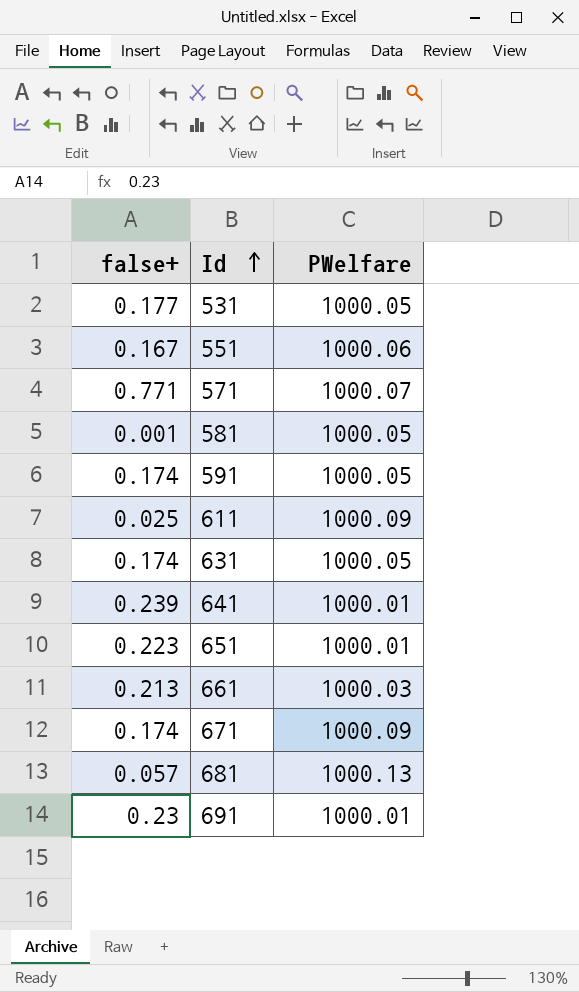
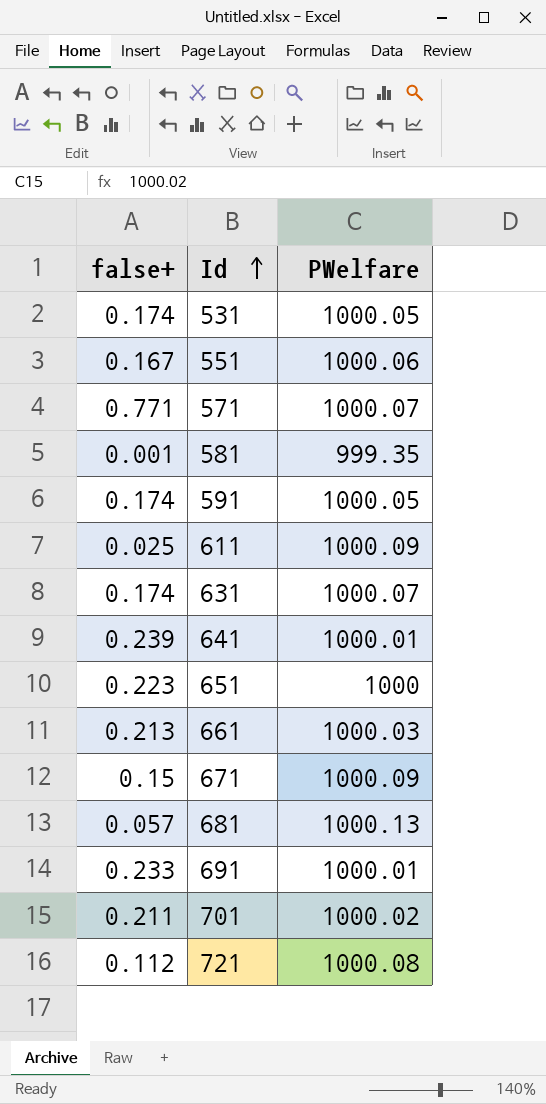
531 | false+: 0.177 -> 0.174
581 | PWelfare: 1000.05 -> 999.35
631 | PWelfare: 1000.05 -> 1000.07
651 | PWelfare: 1000.01 -> 1000
671 | false+: 0.174 -> 0.15
691 | false+: 0.23 -> 0.233
row 701: none -> 0.211 | 1000.02
row 721: none -> 0.112 | 1000.08

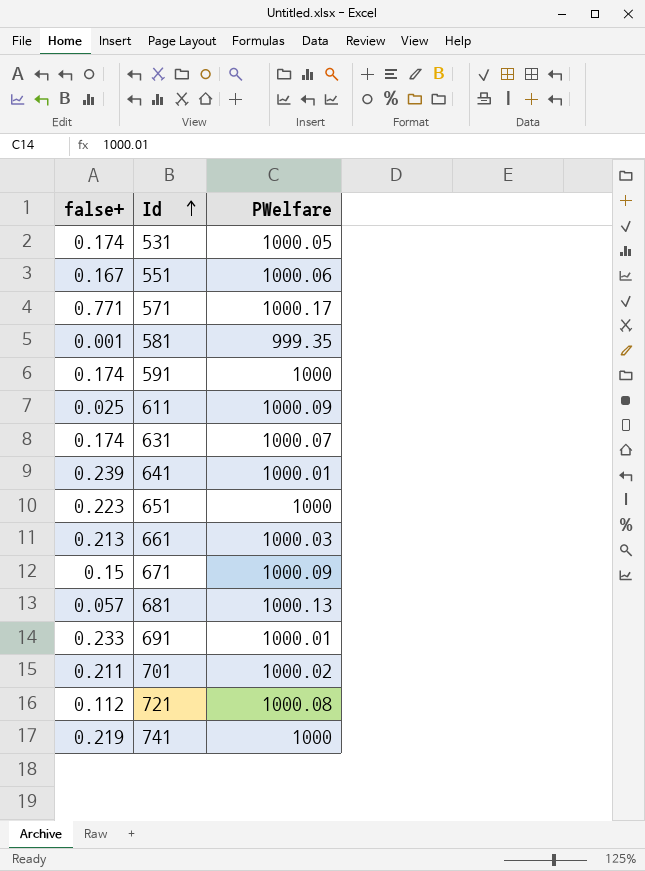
571 | PWelfare: 1000.07 -> 1000.17
591 | PWelfare: 1000.05 -> 1000
row 741: none -> 0.219 | 1000

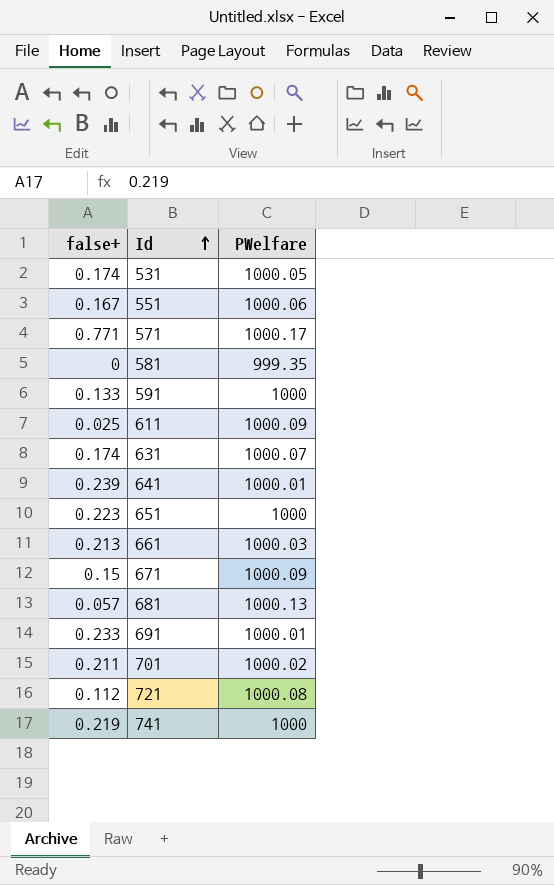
581 | false+: 0.001 -> 0
591 | false+: 0.174 -> 0.133

